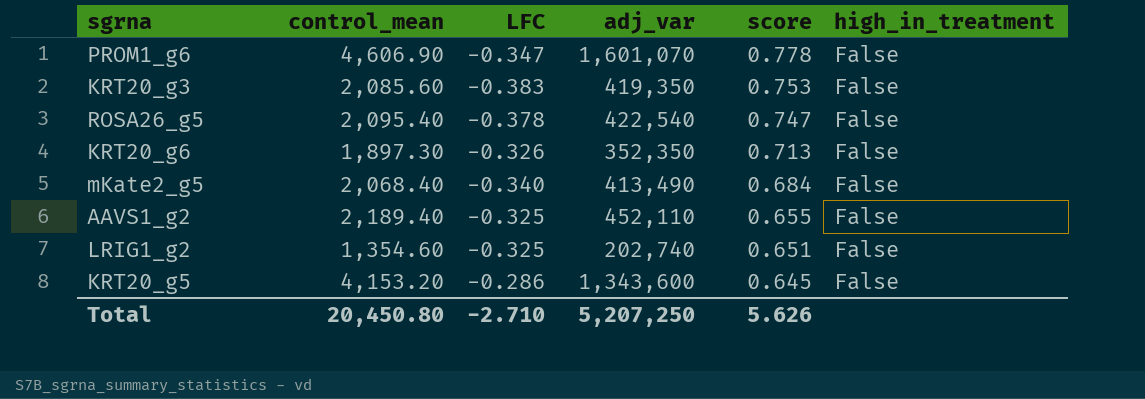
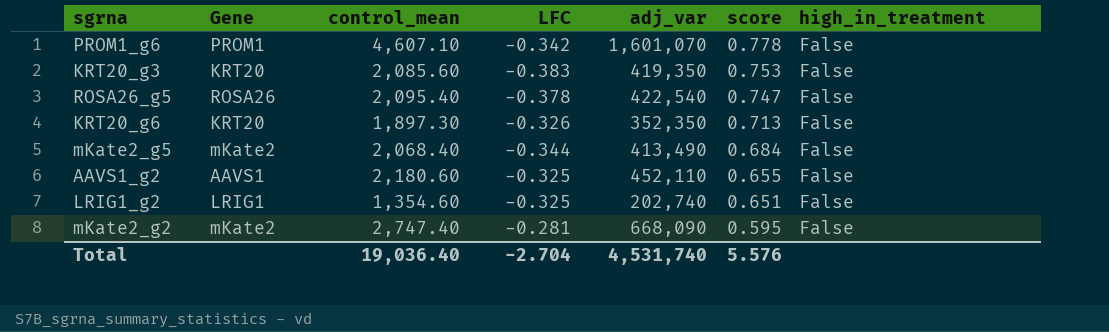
column Gene | position: none -> 2
row KRT20_g5: 4,153.20 | -0.286 | 1,343,600 | 0.645 | False -> none
PROM1_g6 | control_mean: 4,606.90 -> 4,607.10
PROM1_g6 | LFC: -0.347 -> -0.342
mKate2_g5 | LFC: -0.340 -> -0.344
AAVS1_g2 | control_mean: 2,189.40 -> 2,180.60
row mKate2_g2: none -> mKate2 | 2,747.40 | -0.281 | 668,090 | 0.595 | False
Total | control_mean: 20,450.80 -> 19,036.40
Total | LFC: -2.710 -> -2.704
Total | adj_var: 5,207,250 -> 4,531,740
Total | score: 5.626 -> 5.576

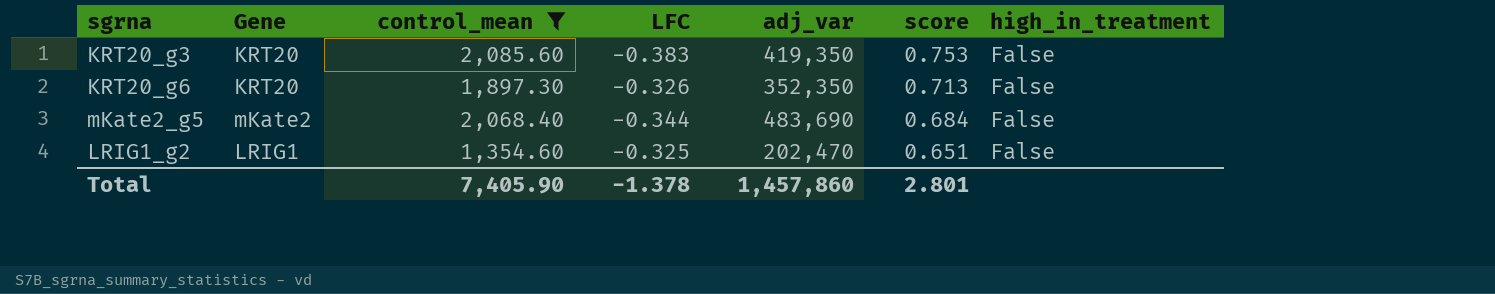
filter: none -> control_mean <= 2,085.60
mKate2_g5 | adj_var: 413,490 -> 483,690
LRIG1_g2 | adj_var: 202,740 -> 202,470
Total | control_mean: 19,036.40 -> 7,405.90
Total | LFC: -2.704 -> -1.378
Total | adj_var: 4,531,740 -> 1,457,860
Total | score: 5.576 -> 2.801

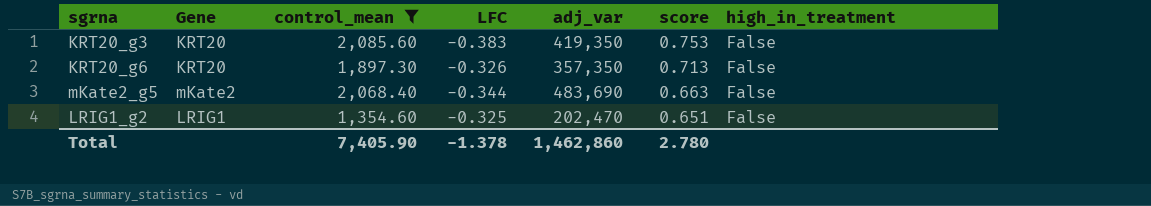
KRT20_g6 | adj_var: 352,350 -> 357,350
mKate2_g5 | score: 0.684 -> 0.663
Total | adj_var: 1,457,860 -> 1,462,860
Total | score: 2.801 -> 2.780

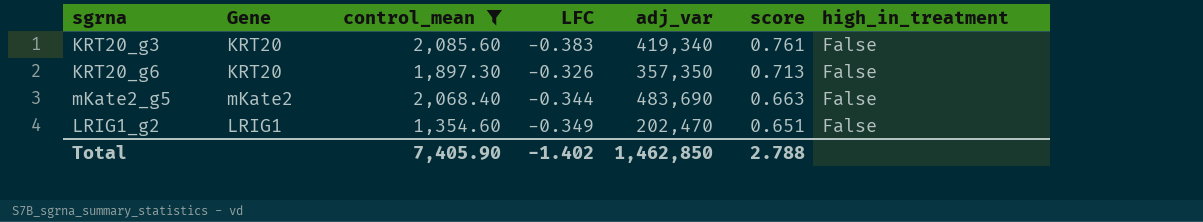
KRT20_g3 | adj_var: 419,350 -> 419,340
KRT20_g3 | score: 0.753 -> 0.761
LRIG1_g2 | LFC: -0.325 -> -0.349
Total | LFC: -1.378 -> -1.402
Total | adj_var: 1,462,860 -> 1,462,850
Total | score: 2.780 -> 2.788

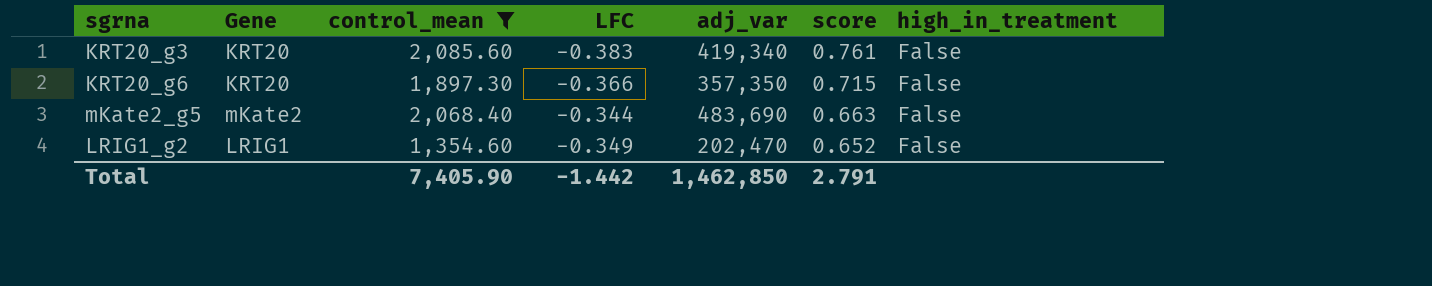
KRT20_g6 | LFC: -0.326 -> -0.366
KRT20_g6 | score: 0.713 -> 0.715
LRIG1_g2 | score: 0.651 -> 0.652
Total | LFC: -1.402 -> -1.442
Total | score: 2.788 -> 2.791

